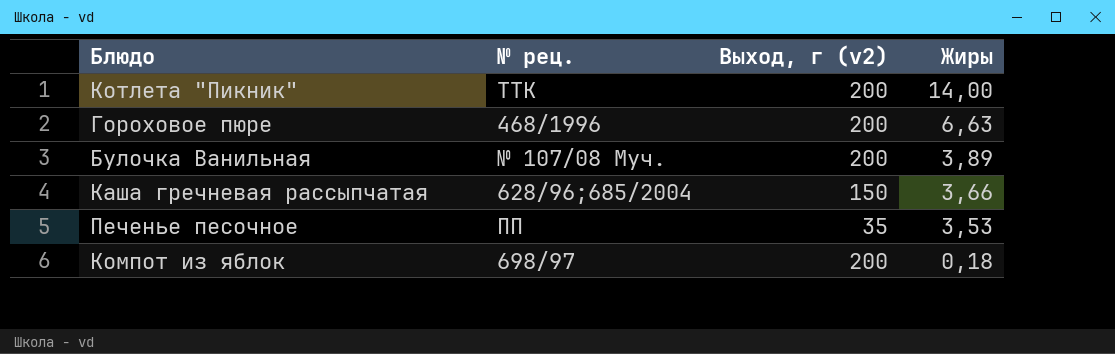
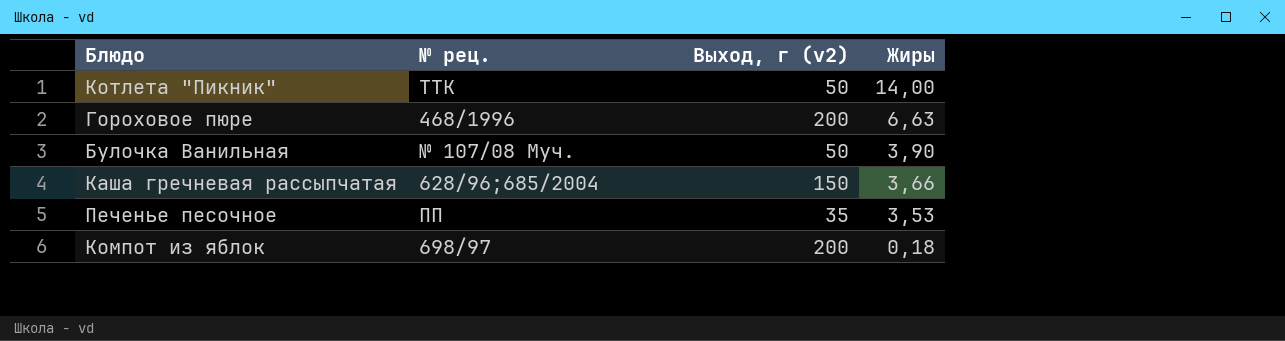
Котлета "Пикник" | Выход, г (v2): 200 -> 50
Булочка Ванильная | Выход, г (v2): 200 -> 50
Булочка Ванильная | Жиры: 3,89 -> 3,90

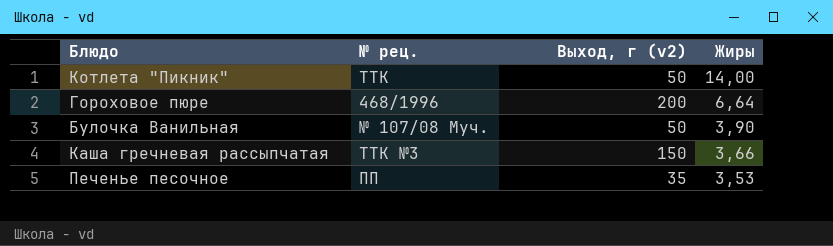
row Компот из яблок: 698/97 | 200 | 0,18 -> none
Гороховое пюре | Жиры: 6,63 -> 6,64
Каша гречневая рассыпчатая | № рец.: 628/96;685/2004 -> ТТК №3

